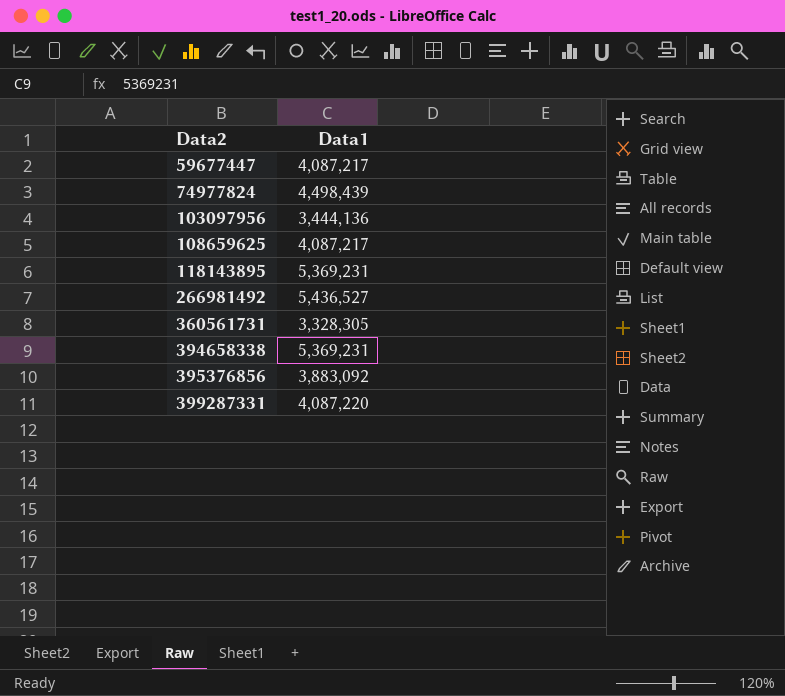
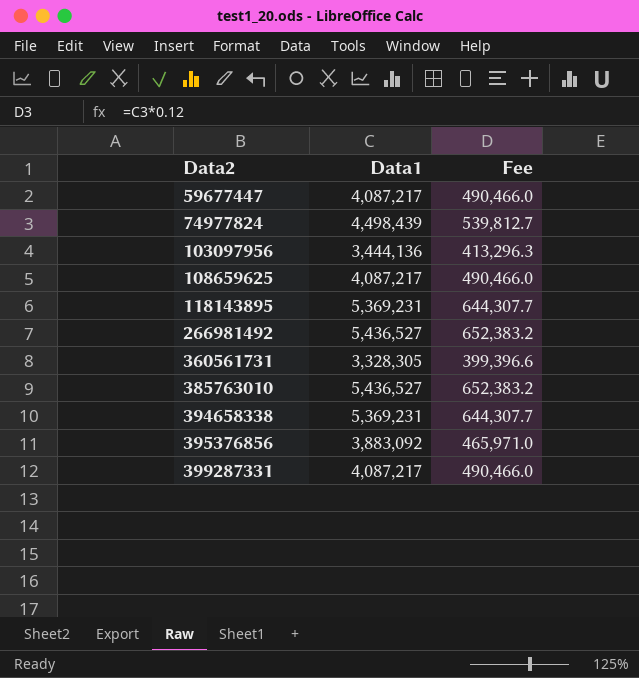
column Fee | formula: none -> [Data1] * 0.12
row 385763010: none -> 5,436,527 | 652,383.2
399287331 | Data1: 4,087,220 -> 4,087,217

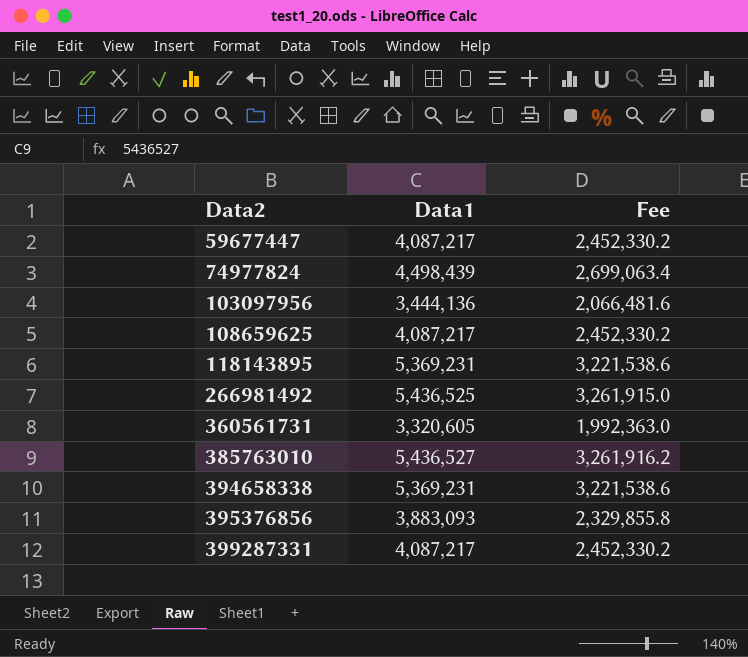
column Fee | formula: [Data1] * 0.12 -> [Data1] * 0.6
266981492 | Data1: 5,436,527 -> 5,436,525
360561731 | Data1: 3,328,305 -> 3,320,605
395376856 | Data1: 3,883,092 -> 3,883,093

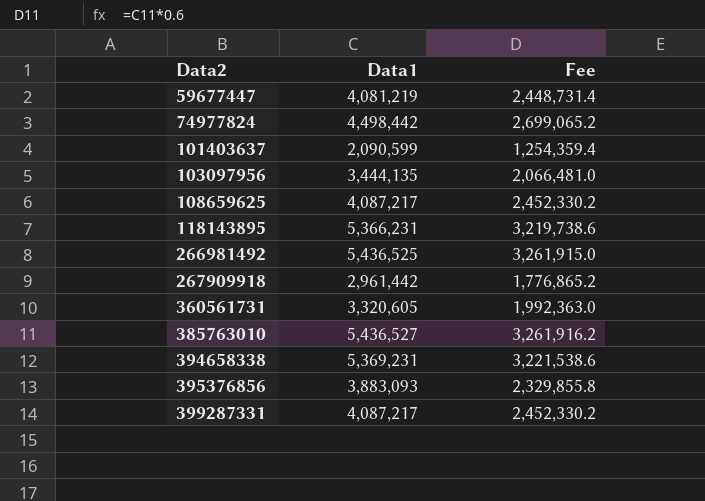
59677447 | Data1: 4,087,217 -> 4,081,219
59677447 | Fee: 2,452,330.2 -> 2,448,731.4
74977824 | Data1: 4,498,439 -> 4,498,442
74977824 | Fee: 2,699,063.4 -> 2,699,065.2
row 101403637: none -> 2,090,599 | 1,254,359.4
103097956 | Data1: 3,444,136 -> 3,444,135
103097956 | Fee: 2,066,481.6 -> 2,066,481.0
118143895 | Data1: 5,369,231 -> 5,366,231
118143895 | Fee: 3,221,538.6 -> 3,219,738.6
row 267909918: none -> 2,961,442 | 1,776,865.2

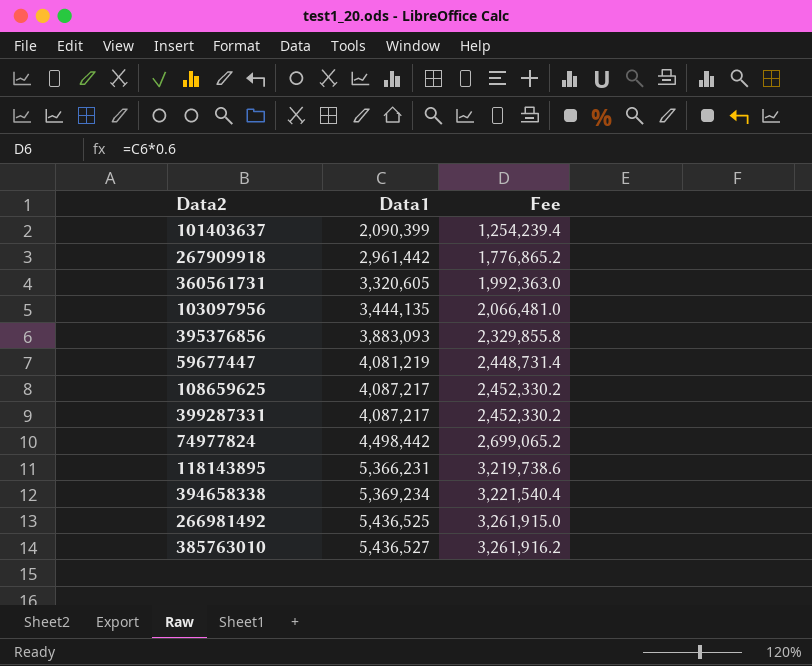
row order: Data2 ascending -> Data1 ascending
101403637 | Data1: 2,090,599 -> 2,090,399
101403637 | Fee: 1,254,359.4 -> 1,254,239.4
394658338 | Data1: 5,369,231 -> 5,369,234
394658338 | Fee: 3,221,538.6 -> 3,221,540.4

